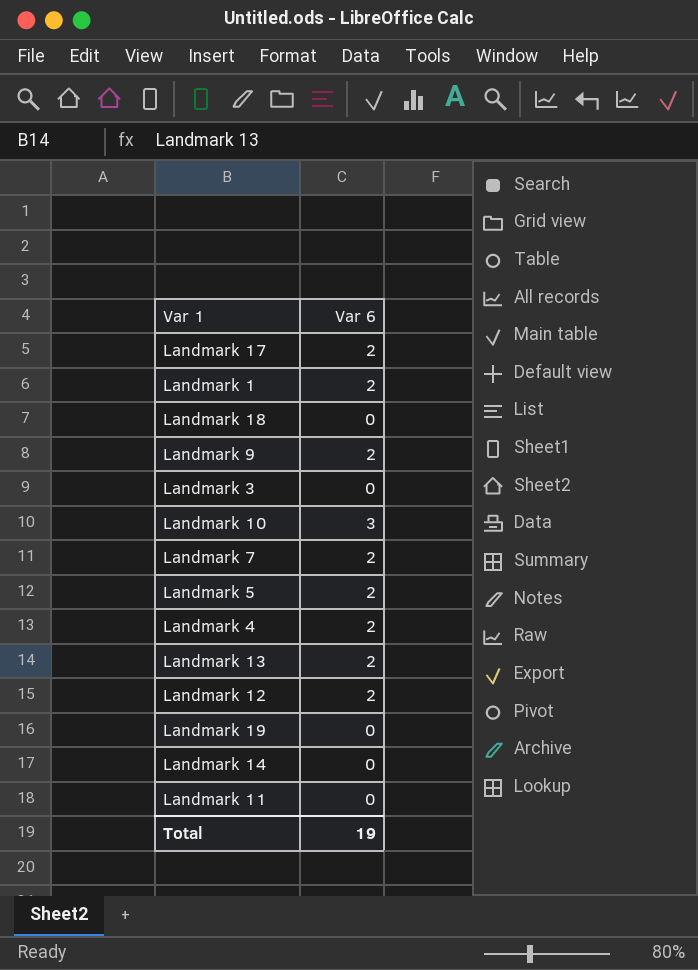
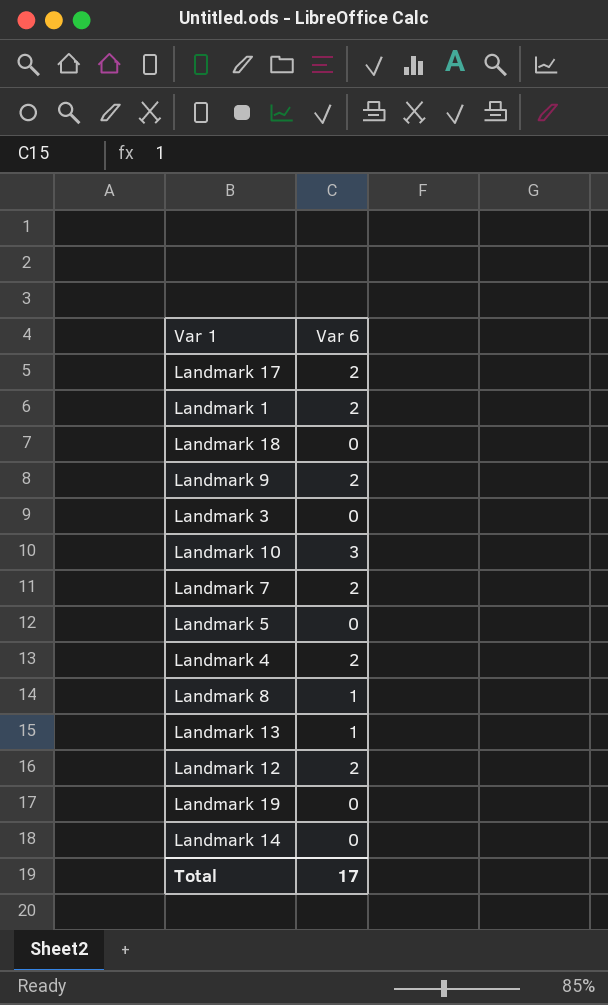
row Landmark 11: 0 -> none
Landmark 5 | Var 6: 2 -> 0
row Landmark 8: none -> 1
Landmark 13 | Var 6: 2 -> 1
Total | Var 6: 19 -> 17

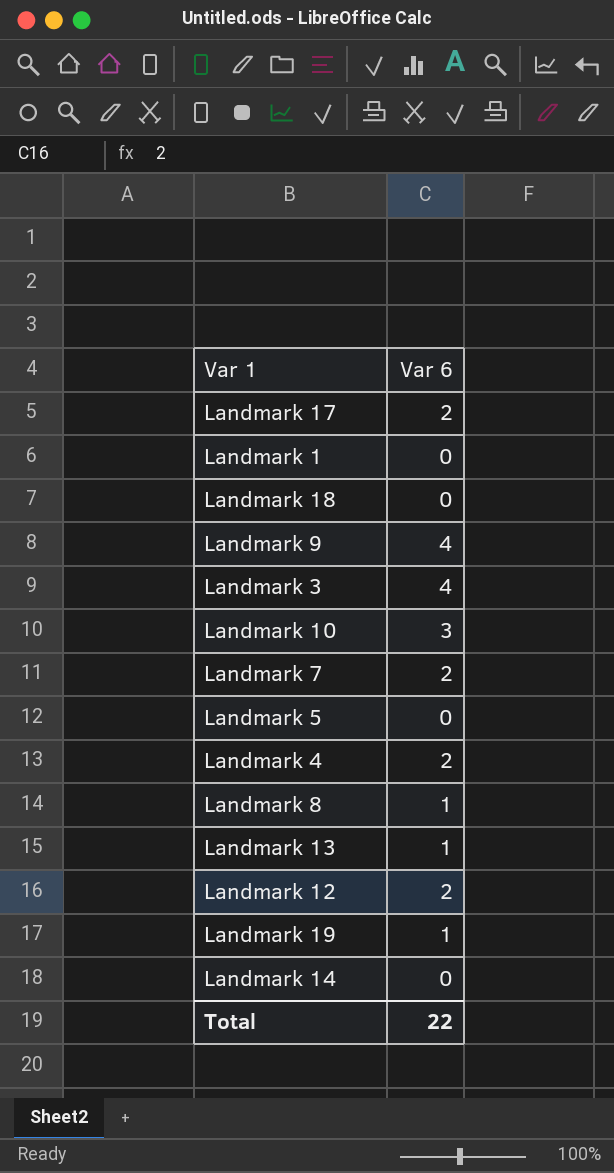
Landmark 1 | Var 6: 2 -> 0
Landmark 9 | Var 6: 2 -> 4
Landmark 3 | Var 6: 0 -> 4
Landmark 19 | Var 6: 0 -> 1
Total | Var 6: 17 -> 22

